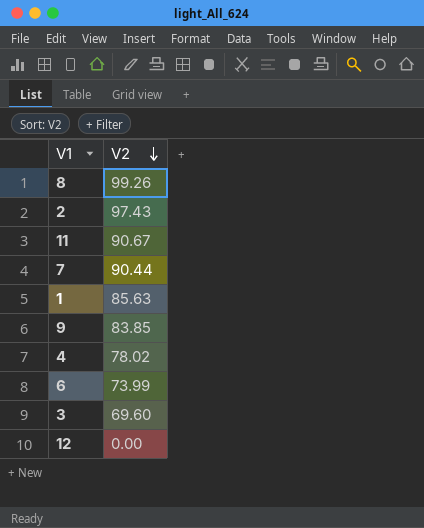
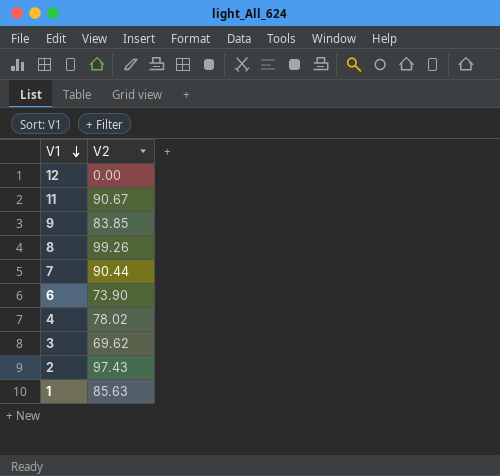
row order: V2 descending -> V1 descending
6 | V2: 73.99 -> 73.90
3 | V2: 69.60 -> 69.62

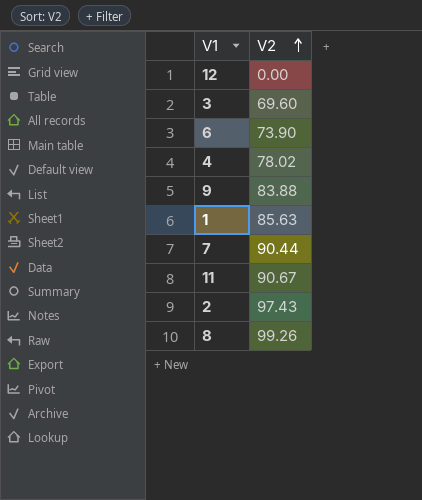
row order: V1 descending -> V2 ascending
3 | V2: 69.62 -> 69.60
9 | V2: 83.85 -> 83.88

